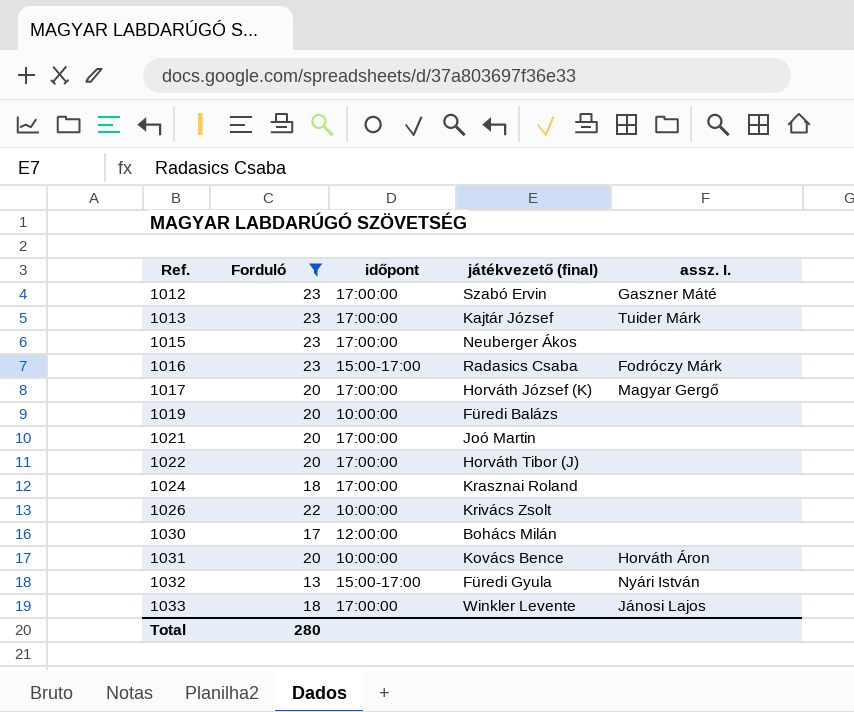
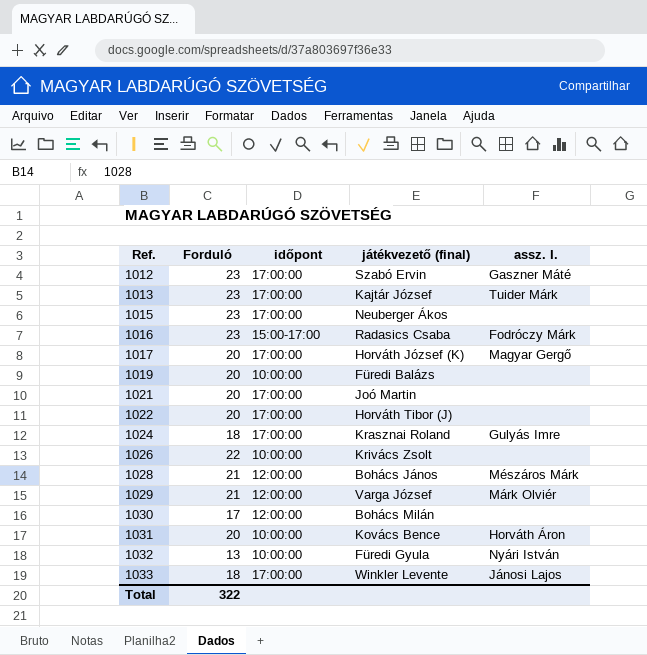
filter: Forduló != 21 -> none
1024 | assz. I.: none -> Gulyás Imre
1032 | időpont: 15:00-17:00 -> 10:00:00
Total | Forduló: 280 -> 322

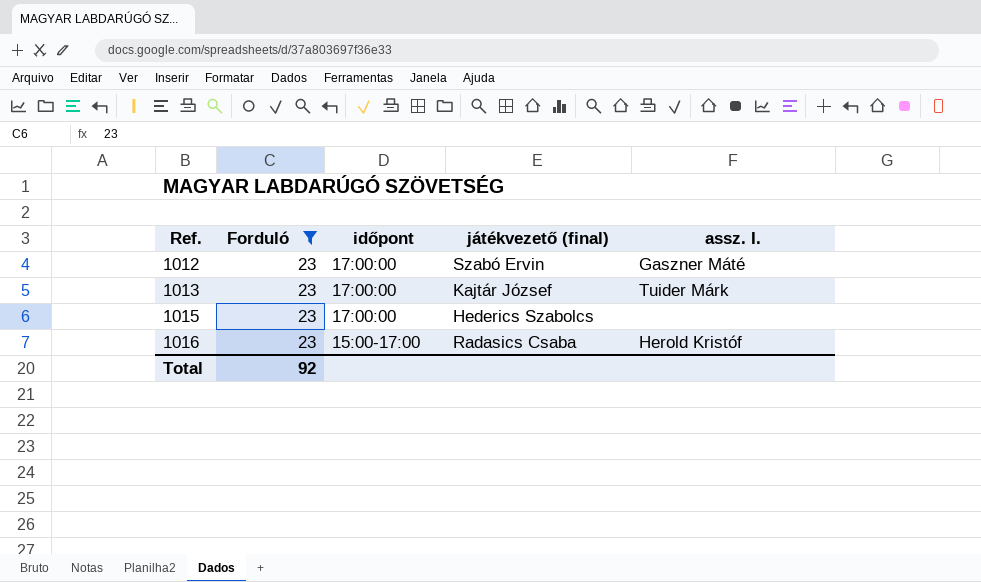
filter: none -> Forduló = 23
1015 | játékvezető (final): Neuberger Ákos -> Hederics Szabolcs
1016 | assz. I.: Fodróczy Márk -> Herold Kristóf
Total | Forduló: 322 -> 92

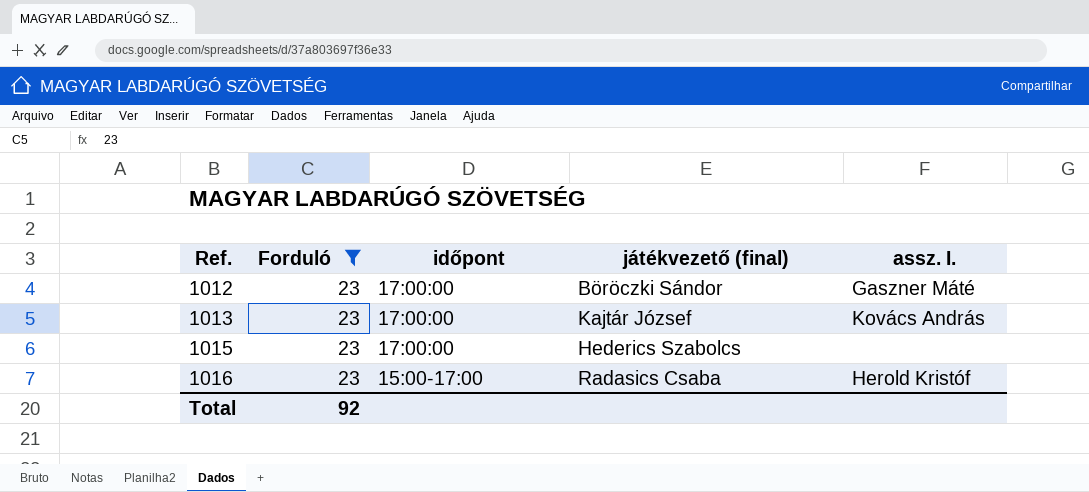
1012 | játékvezető (final): Szabó Ervin -> Böröczki Sándor
1013 | assz. I.: Tuider Márk -> Kovács András

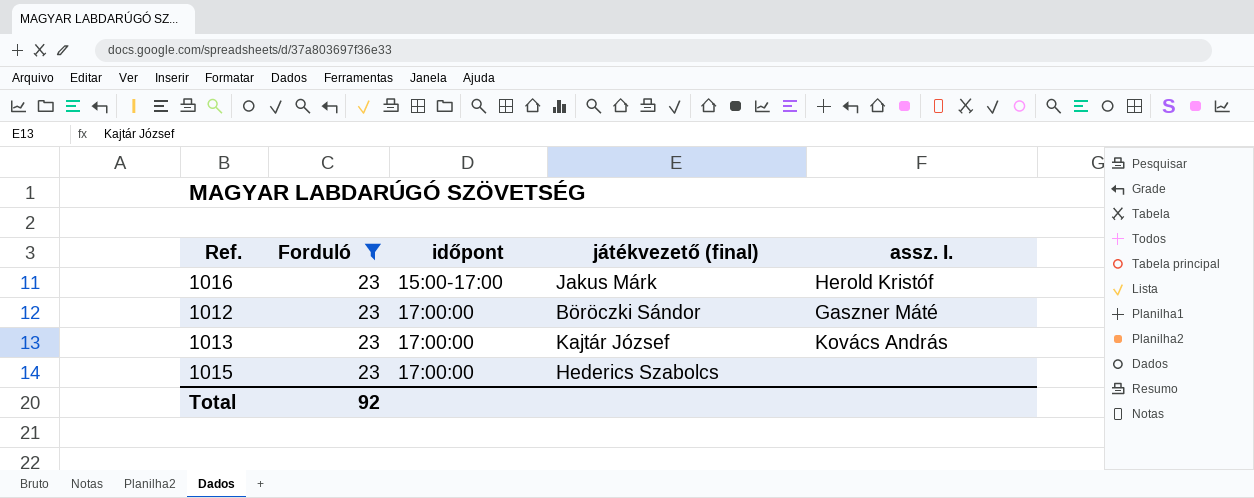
row order: Ref. ascending -> időpont ascending
1016 | játékvezető (final): Radasics Csaba -> Jakus Márk

